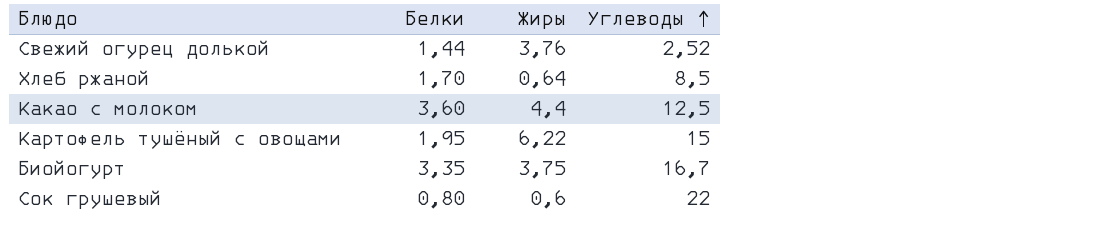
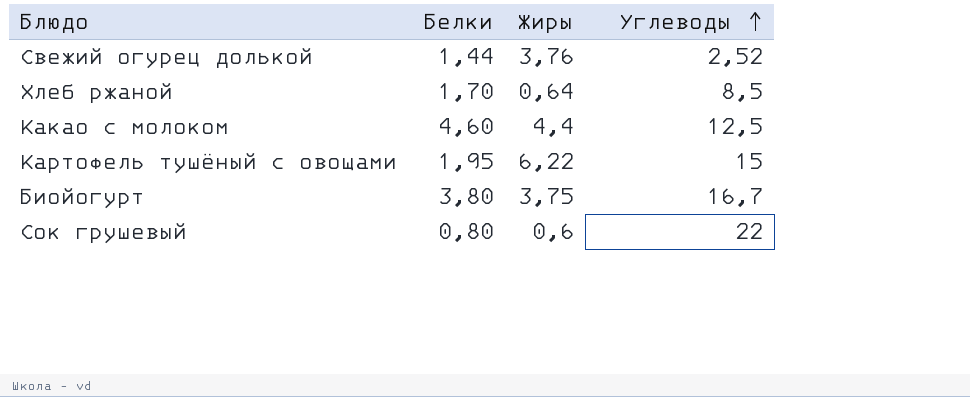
Какао с молоком | Белки: 3,60 -> 4,60
Биойогурт | Белки: 3,35 -> 3,80

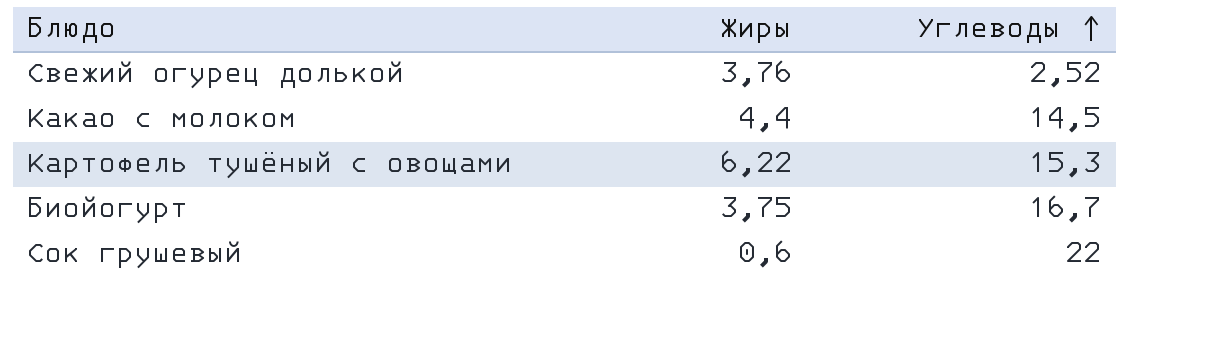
column Белки | position: 2 -> none
row Хлеб ржаной: 1,70 | 0,64 | 8,5 -> none
Какао с молоком | Углеводы: 12,5 -> 14,5
Картофель тушёный с овощами | Углеводы: 15 -> 15,3

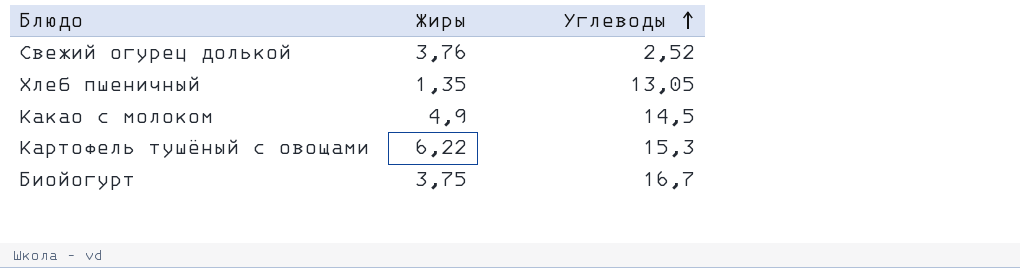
row Сок грушевый: 0,6 | 22 -> none
row Хлеб пшеничный: none -> 1,35 | 13,05
Какао с молоком | Жиры: 4,4 -> 4,9

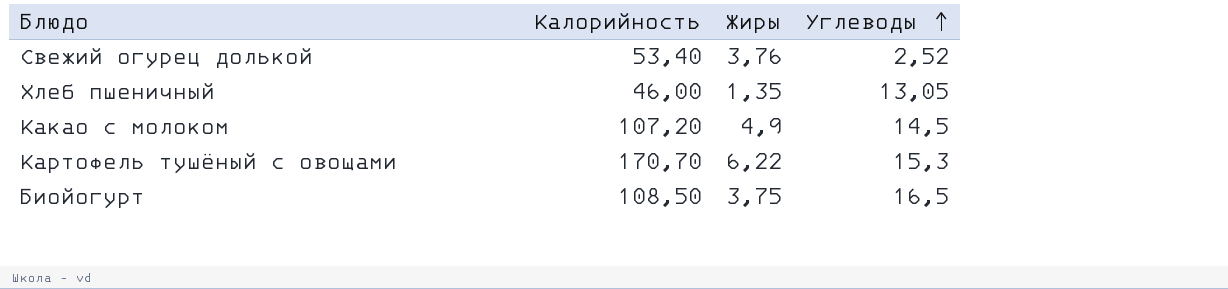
column Калорийность | position: none -> 2
Биойогурт | Углеводы: 16,7 -> 16,5

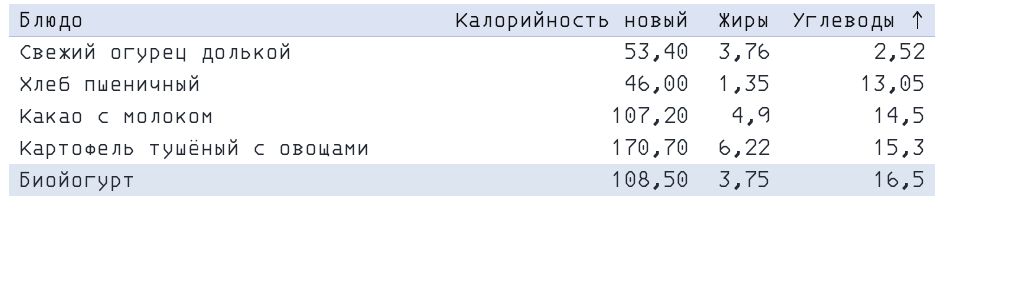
column name: Калорийность -> Калорийность новый

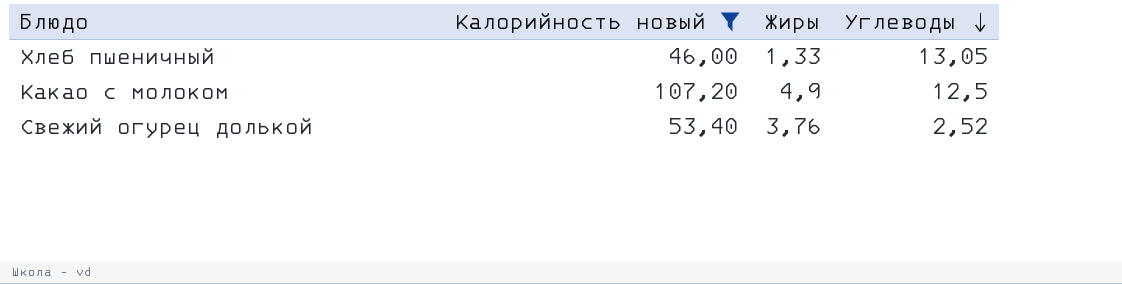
filter: none -> Калорийность новый <= 107,20
row order: Углеводы ascending -> Углеводы descending
Хлеб пшеничный | Жиры: 1,35 -> 1,33
Какао с молоком | Углеводы: 14,5 -> 12,5

